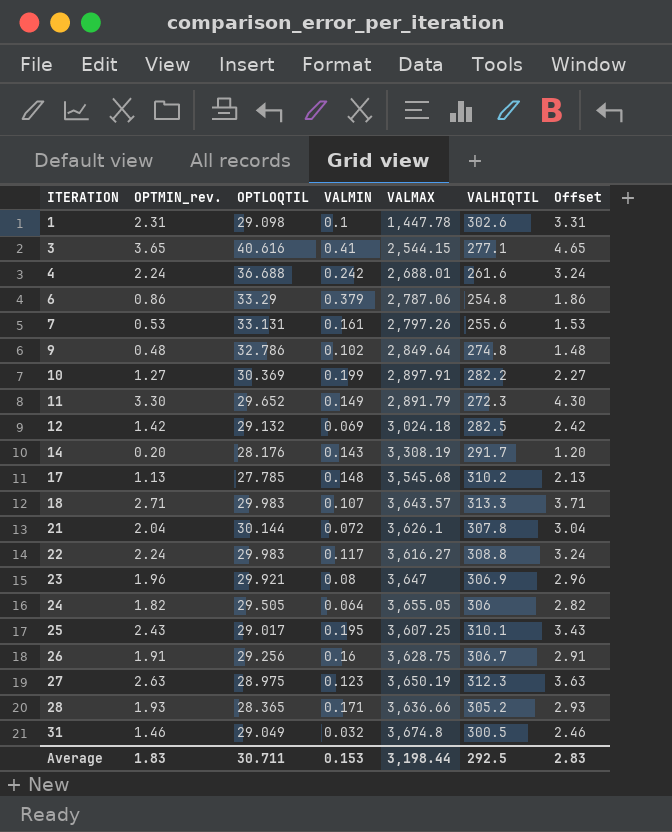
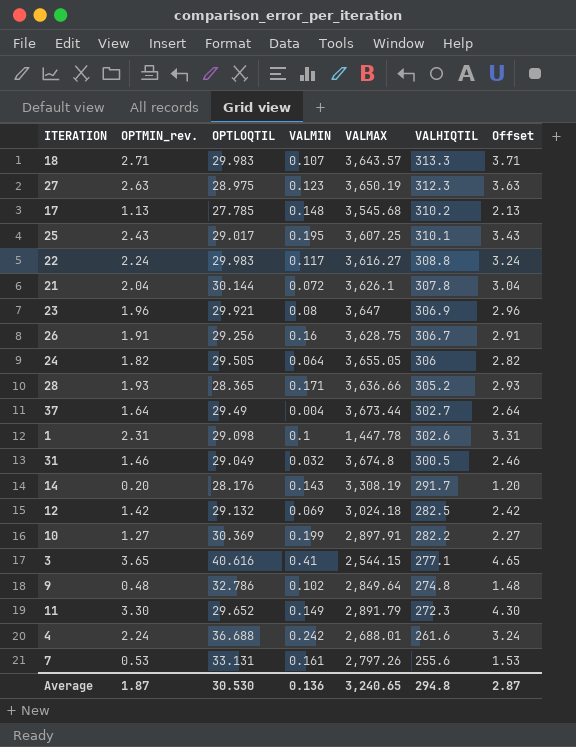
row order: ITERATION ascending -> VALHIQTIL descending
row 6: 0.86 | 33.29 | 0.379 | 2,787.06 | 254.8 | 1.86 -> none
row 37: none -> 1.64 | 29.49 | 0.004 | 3,673.44 | 302.7 | 2.64
Average | OPTMIN_rev.: 1.83 -> 1.87
Average | OPTLOQTIL: 30.711 -> 30.530
Average | VALMIN: 0.153 -> 0.136
Average | VALMAX: 3,198.44 -> 3,240.65
Average | VALHIQTIL: 292.5 -> 294.8
Average | Offset: 2.83 -> 2.87

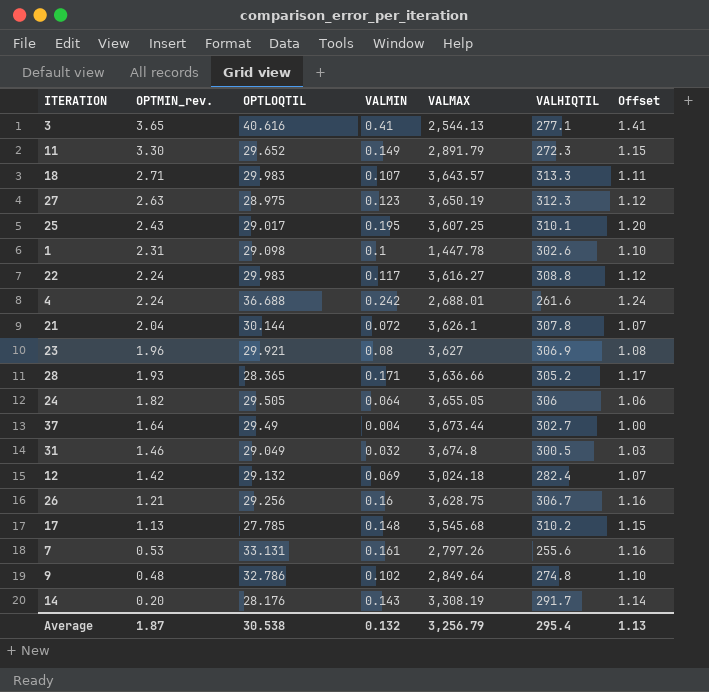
row order: VALHIQTIL descending -> OPTMIN_rev. descending
column Offset | formula: [OPTMIN_rev.] + 1 -> [VALMIN] + 1
row 10: 1.27 | 30.369 | 0.199 | 2,897.91 | 282.2 | 2.27 -> none
3 | VALMAX: 2,544.15 -> 2,544.13
23 | VALMAX: 3,647 -> 3,627
12 | VALHIQTIL: 282.5 -> 282.4
26 | OPTMIN_rev.: 1.91 -> 1.21
Average | OPTLOQTIL: 30.530 -> 30.538
Average | VALMIN: 0.136 -> 0.132
Average | VALMAX: 3,240.65 -> 3,256.79
Average | VALHIQTIL: 294.8 -> 295.4
Average | Offset: 2.87 -> 1.13

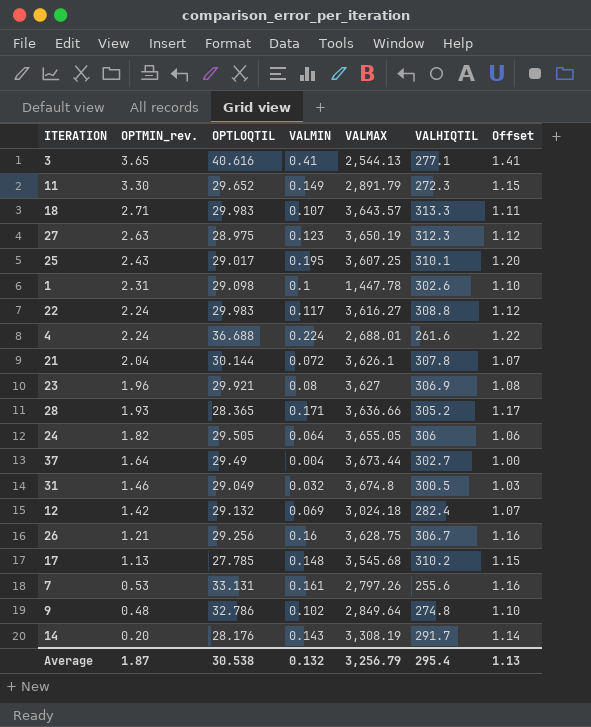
4 | VALMIN: 0.242 -> 0.224
4 | Offset: 1.24 -> 1.22

